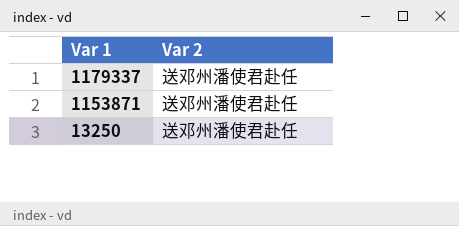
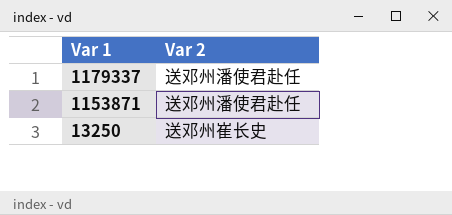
13250 | Var 2: 送邓州潘使君赴任 -> 送邓州崔长史

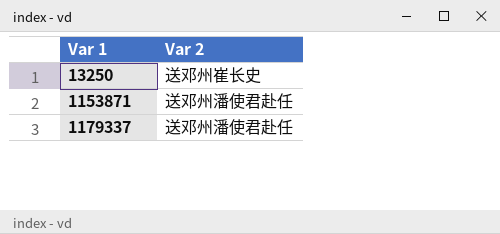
row order: Var 1 descending -> Var 1 ascending

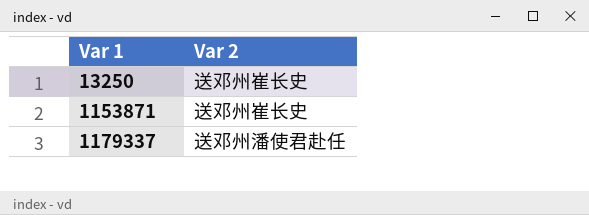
1153871 | Var 2: 送邓州潘使君赴任 -> 送邓州崔长史

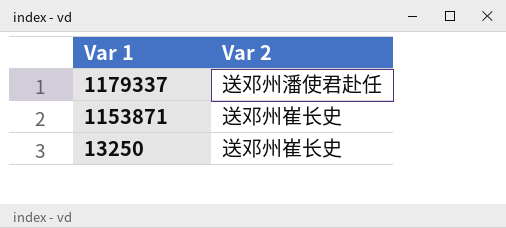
row order: Var 1 ascending -> Var 1 descending

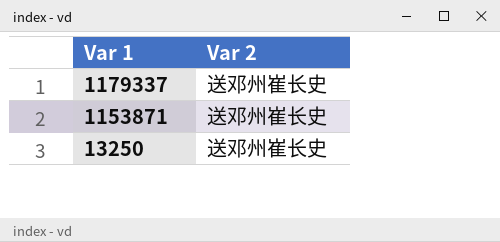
1179337 | Var 2: 送邓州潘使君赴任 -> 送邓州崔长史

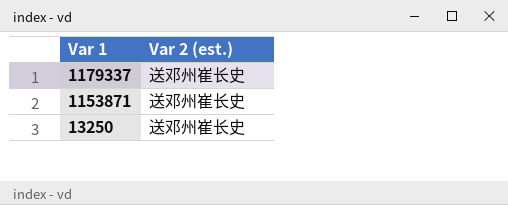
column name: Var 2 -> Var 2 (est.)

